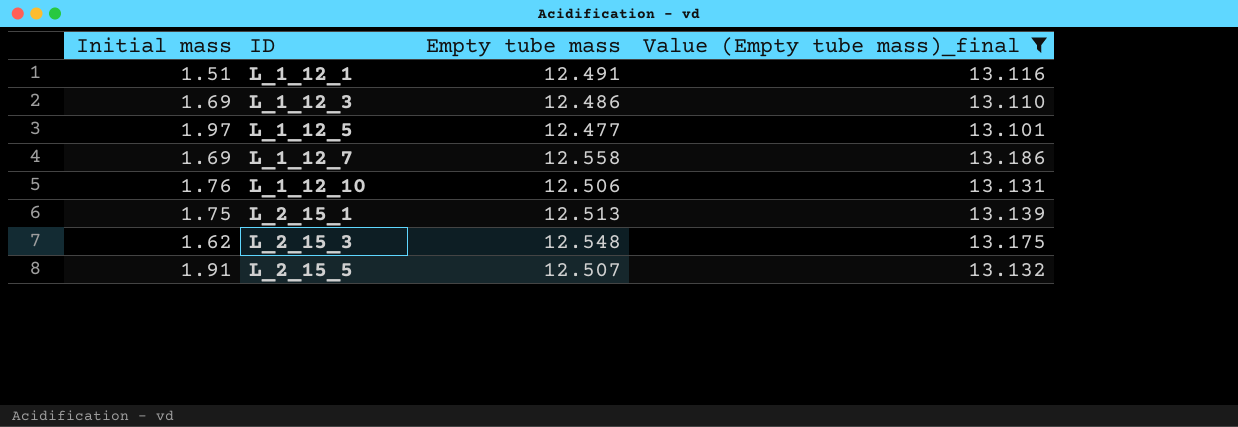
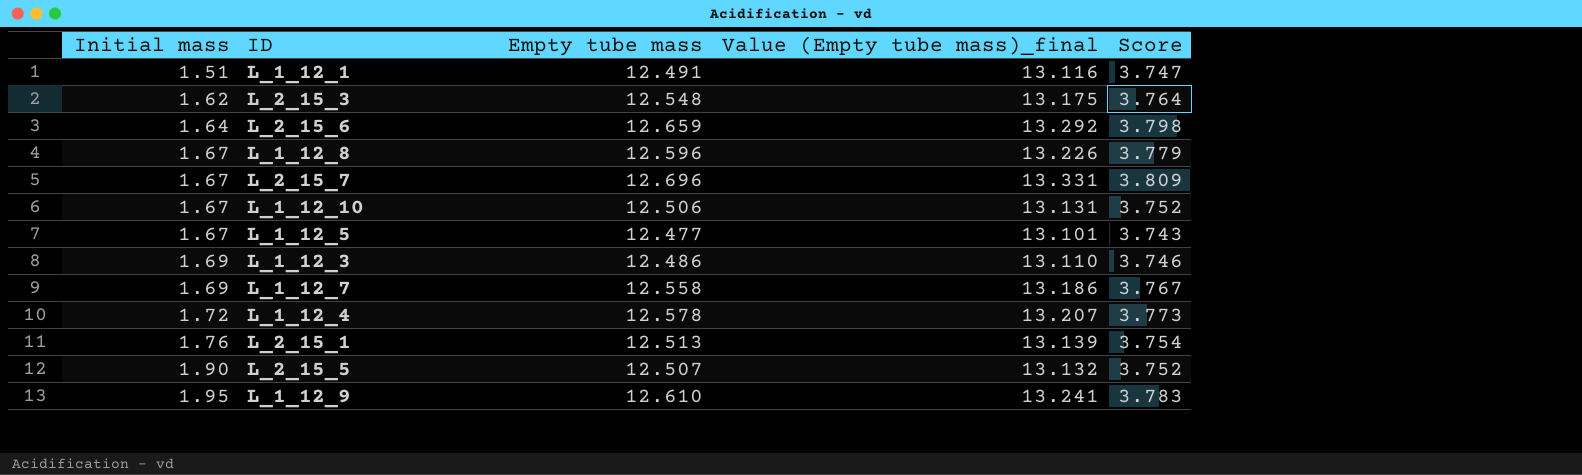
filter: Value (Empty tube mass)_final <= 13.186 -> none
row order: ID ascending -> Initial mass ascending
column Score | formula: none -> [Empty tube mass] * 0.3
L_1_12_10 | Initial mass: 1.76 -> 1.67
L_1_12_5 | Initial mass: 1.97 -> 1.67
L_2_15_1 | Initial mass: 1.75 -> 1.76
L_2_15_5 | Initial mass: 1.91 -> 1.90

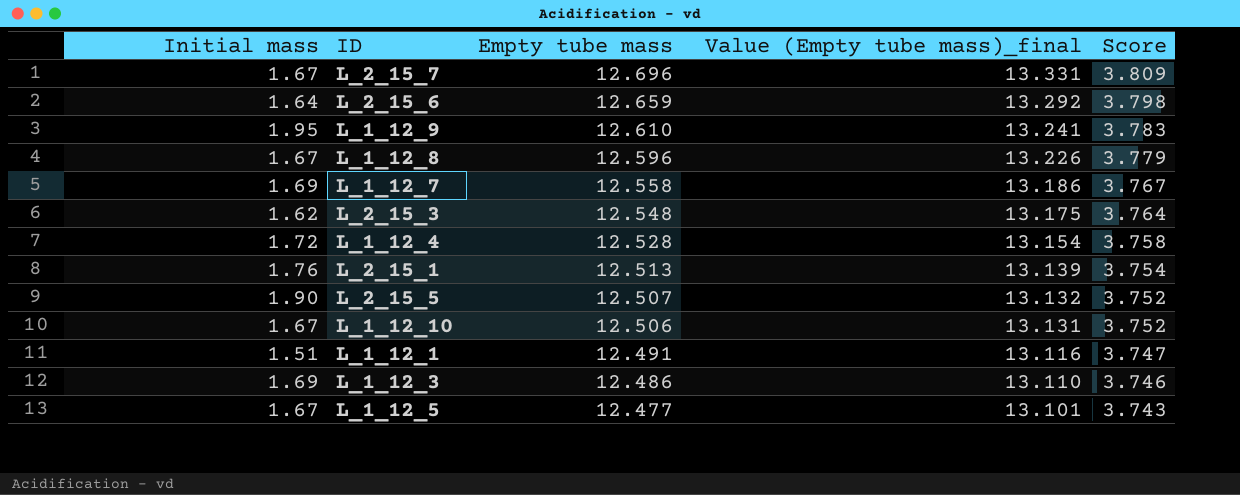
row order: Initial mass ascending -> Empty tube mass descending
L_1_12_4 | Empty tube mass: 12.578 -> 12.528
L_1_12_4 | Value (Empty tube mass)_final: 13.207 -> 13.154
L_1_12_4 | Score: 3.773 -> 3.758

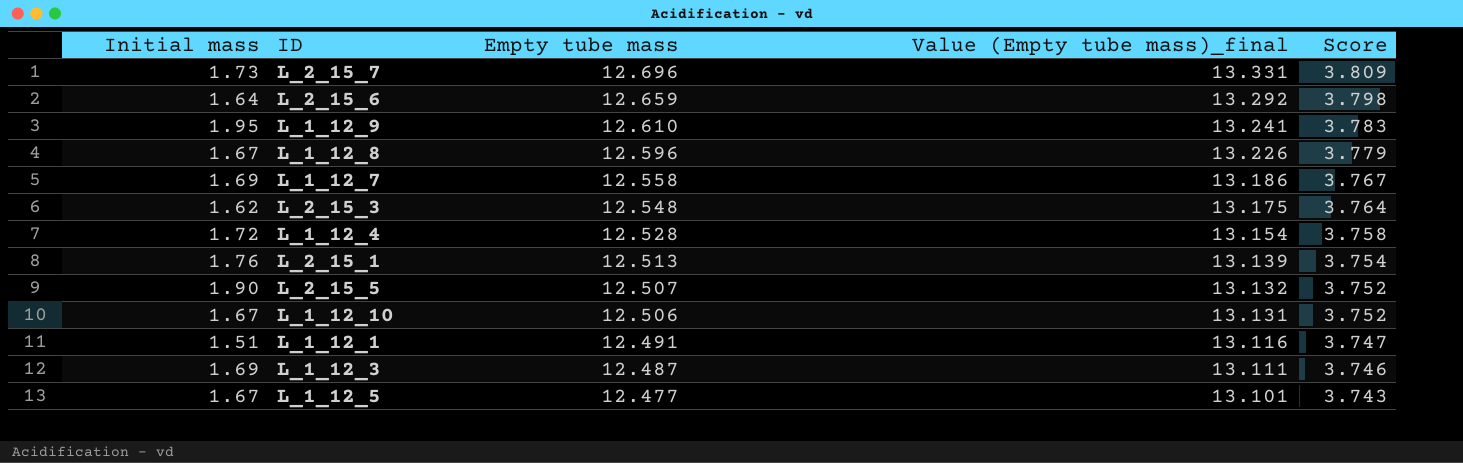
L_2_15_7 | Initial mass: 1.67 -> 1.73
L_1_12_3 | Empty tube mass: 12.486 -> 12.487
L_1_12_3 | Value (Empty tube mass)_final: 13.110 -> 13.111

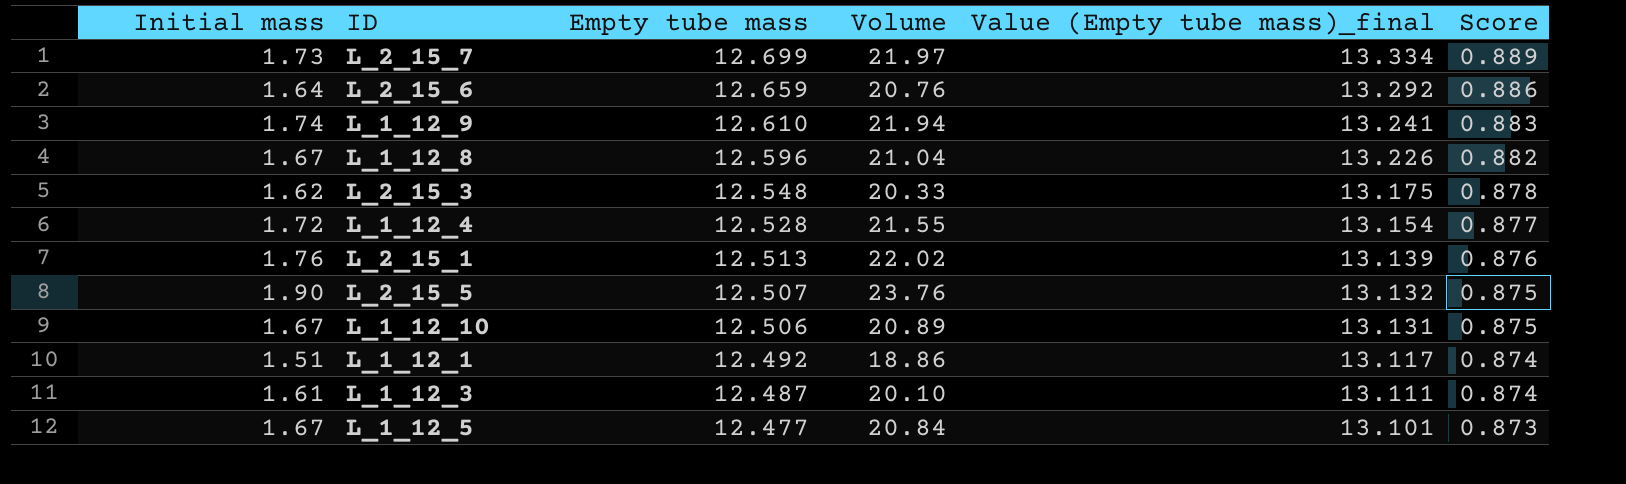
column Volume | formula: none -> [Initial mass] * [Empty tube mass]
column Score | formula: [Empty tube mass] * 0.3 -> [Empty tube mass] * 0.07
row L_1_12_7: 1.69 | 12.558 | 13.186 | 3.767 -> none
L_2_15_7 | Empty tube mass: 12.696 -> 12.699
L_2_15_7 | Value (Empty tube mass)_final: 13.331 -> 13.334
L_1_12_9 | Initial mass: 1.95 -> 1.74
L_1_12_1 | Empty tube mass: 12.491 -> 12.492
L_1_12_1 | Value (Empty tube mass)_final: 13.116 -> 13.117
L_1_12_3 | Initial mass: 1.69 -> 1.61

